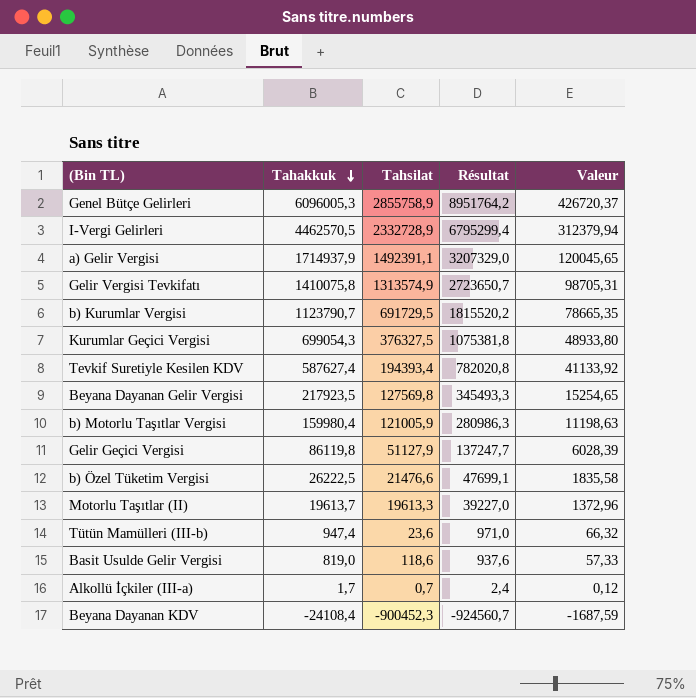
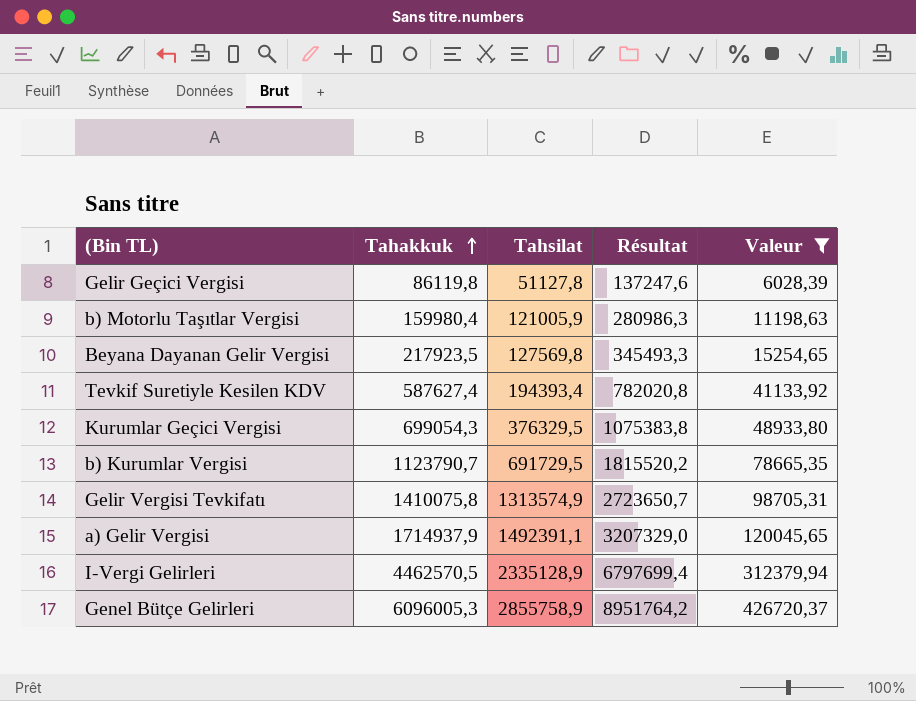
filter: none -> Valeur >= 6028,39
row order: Tahakkuk descending -> Tahakkuk ascending
Gelir Geçici Vergisi | Tahsilat: 51127,9 -> 51127,8
Gelir Geçici Vergisi | Résultat: 137247,7 -> 137247,6
Kurumlar Geçici Vergisi | Tahsilat: 376327,5 -> 376329,5
Kurumlar Geçici Vergisi | Résultat: 1075381,8 -> 1075383,8
I-Vergi Gelirleri | Tahsilat: 2332728,9 -> 2335128,9
I-Vergi Gelirleri | Résultat: 6795299,4 -> 6797699,4

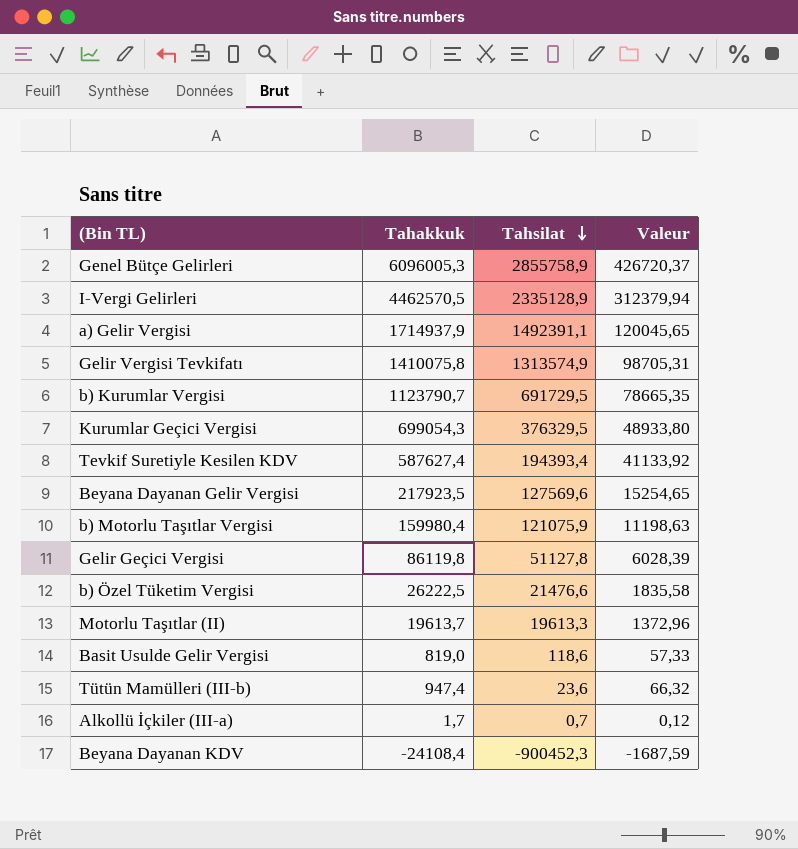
filter: Valeur >= 6028,39 -> none
row order: Tahakkuk ascending -> Tahsilat descending
column Résultat | formula: [Tahakkuk] + [Tahsilat] -> none
Beyana Dayanan Gelir Vergisi | Tahsilat: 127569,8 -> 127569,6
b) Motorlu Taşıtlar Vergisi | Tahsilat: 121005,9 -> 121075,9

